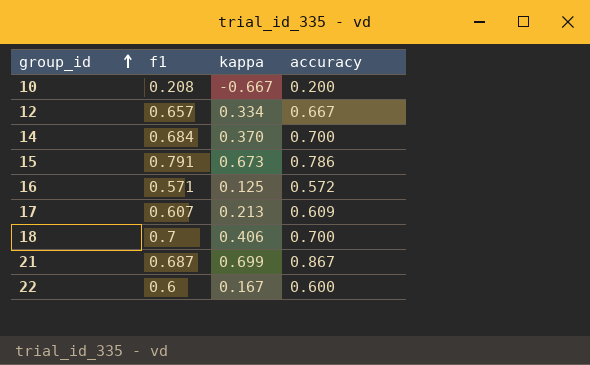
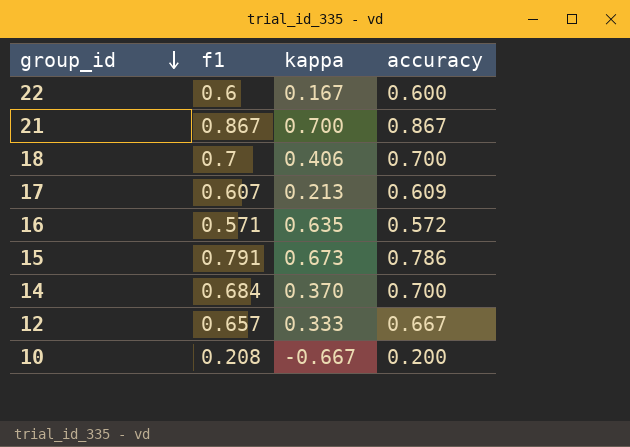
row order: group_id ascending -> group_id descending
21 | f1: 0.687 -> 0.867
21 | kappa: 0.699 -> 0.700
16 | kappa: 0.125 -> 0.635
12 | kappa: 0.334 -> 0.333

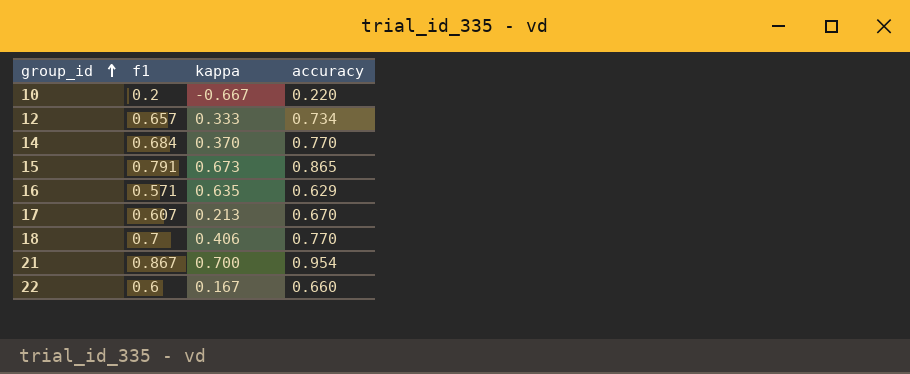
row order: group_id descending -> group_id ascending
10 | f1: 0.208 -> 0.2
10 | accuracy: 0.200 -> 0.220
12 | accuracy: 0.667 -> 0.734
14 | accuracy: 0.700 -> 0.770
15 | accuracy: 0.786 -> 0.865
16 | accuracy: 0.572 -> 0.629
17 | accuracy: 0.609 -> 0.670
18 | accuracy: 0.700 -> 0.770
21 | accuracy: 0.867 -> 0.954
22 | accuracy: 0.600 -> 0.660

